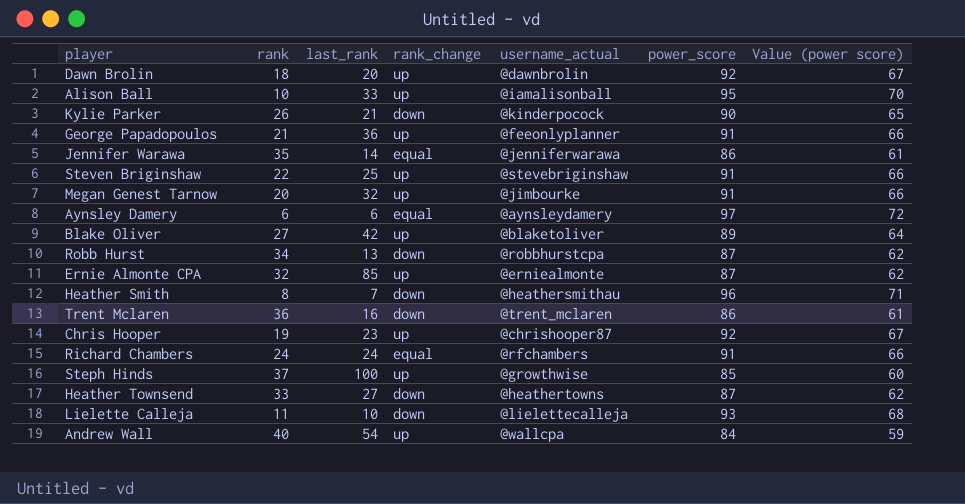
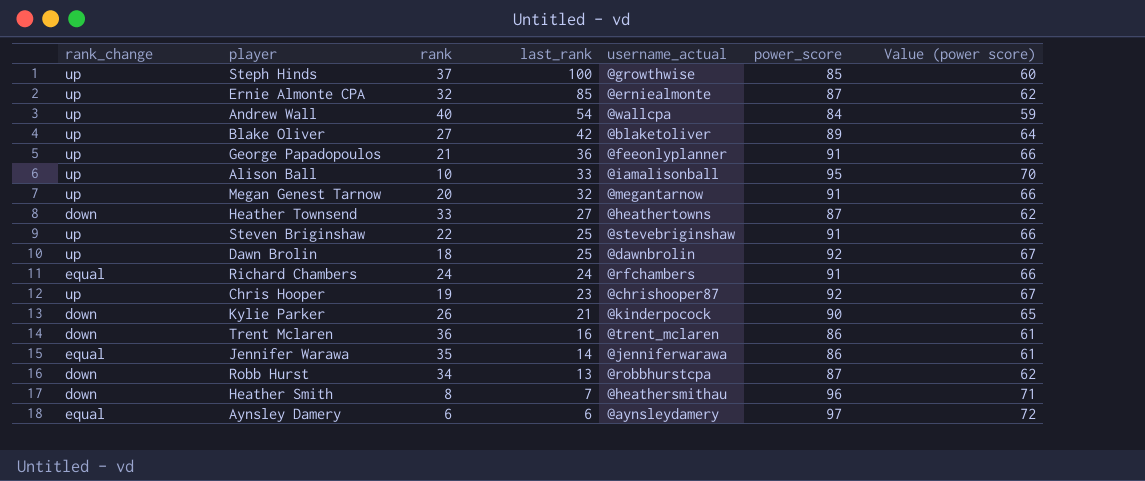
row order: none -> last_rank descending
column rank_change | position: 4 -> 1
row Lielette Calleja: 11 | 10 | down | @lielettecalleja | 93 | 68 -> none
Megan Genest Tarnow | username_actual: @jimbourke -> @megantarnow
Dawn Brolin | last_rank: 20 -> 25

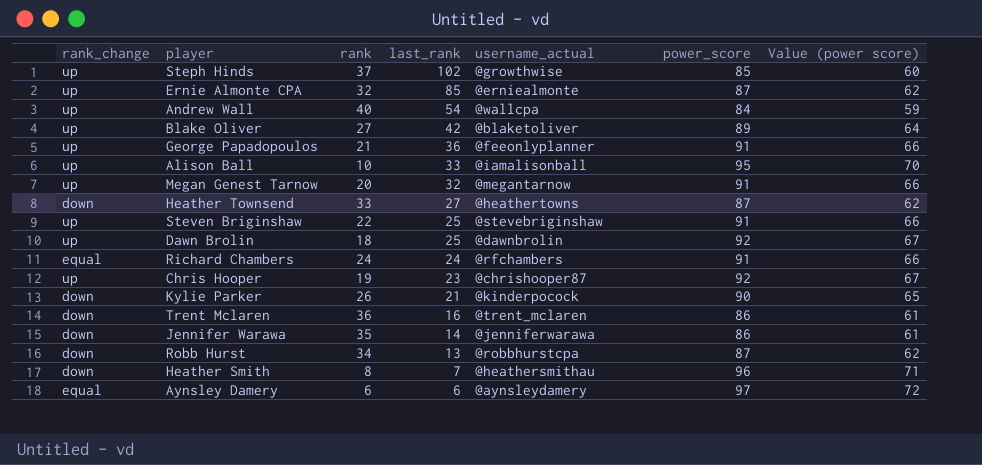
Steph Hinds | last_rank: 100 -> 102
Jennifer Warawa | rank_change: equal -> down

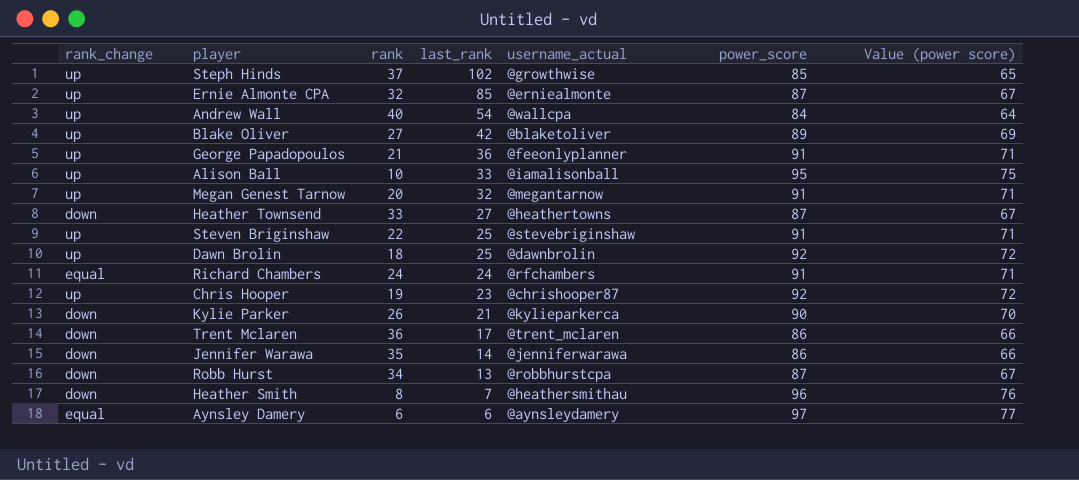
column Value (power score) | formula: [power_score] - 25 -> [power_score] - 20
Kylie Parker | username_actual: @kinderpocock -> @kylieparkerca
Trent Mclaren | last_rank: 16 -> 17

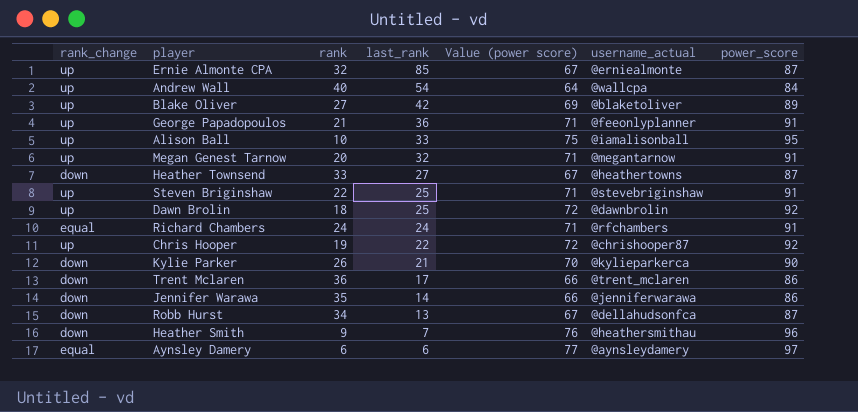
column Value (power score) | position: 7 -> 5
row Steph Hinds: up | 37 | 102 | @growthwise | 85 | 65 -> none
Chris Hooper | last_rank: 23 -> 22
Robb Hurst | username_actual: @robbhurstcpa -> @dellahudsonfca
Heather Smith | rank: 8 -> 9

